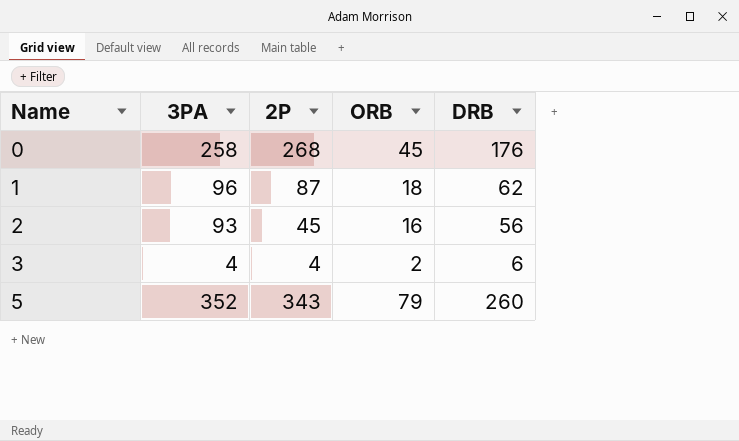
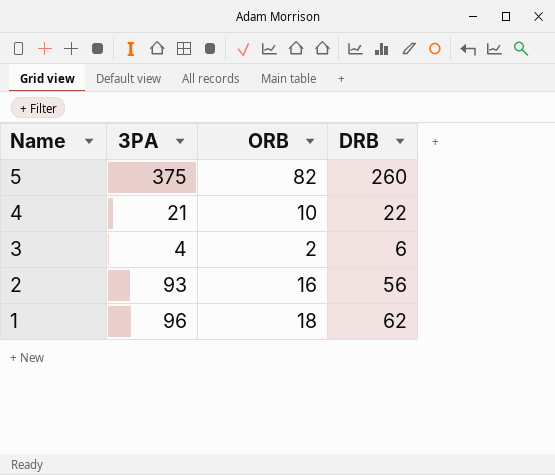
row order: Name ascending -> Name descending
column 2P | position: 3 -> none
row 0: 258 | 268 | 45 | 176 -> none
5 | 3PA: 352 -> 375
5 | ORB: 79 -> 82
row 4: none -> 21 | 10 | 22

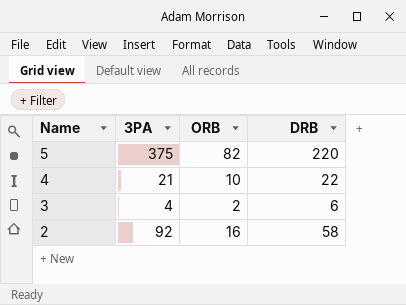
row 1: 96 | 18 | 62 -> none
5 | DRB: 260 -> 220
2 | 3PA: 93 -> 92
2 | DRB: 56 -> 58

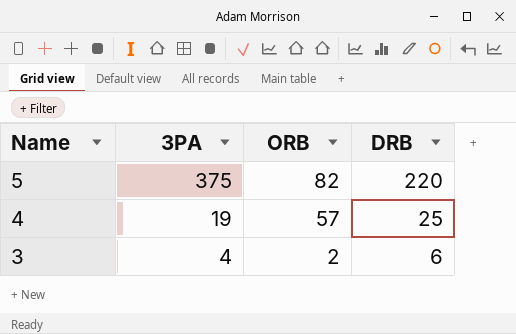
row 2: 92 | 16 | 58 -> none
4 | 3PA: 21 -> 19
4 | ORB: 10 -> 57
4 | DRB: 22 -> 25

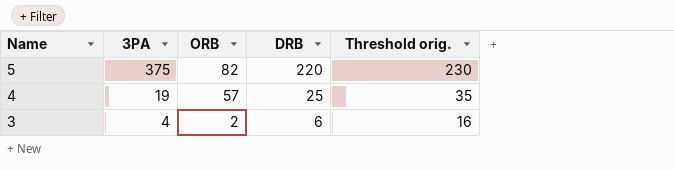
column Threshold orig. | formula: none -> [DRB] + 10

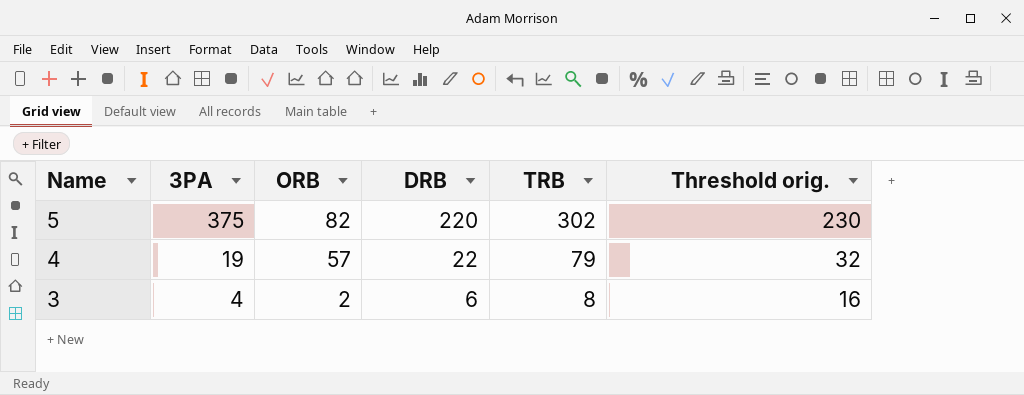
column TRB | formula: none -> [ORB] + [DRB]
4 | DRB: 25 -> 22
4 | Threshold orig.: 35 -> 32

